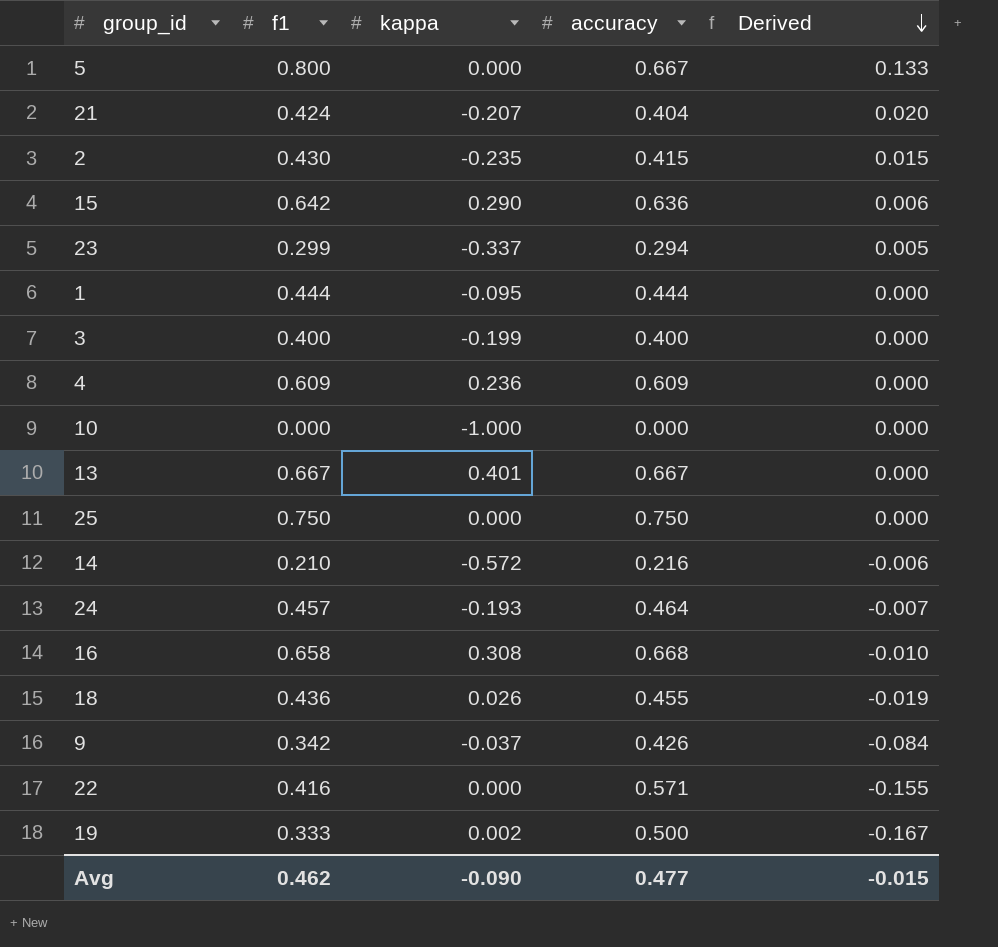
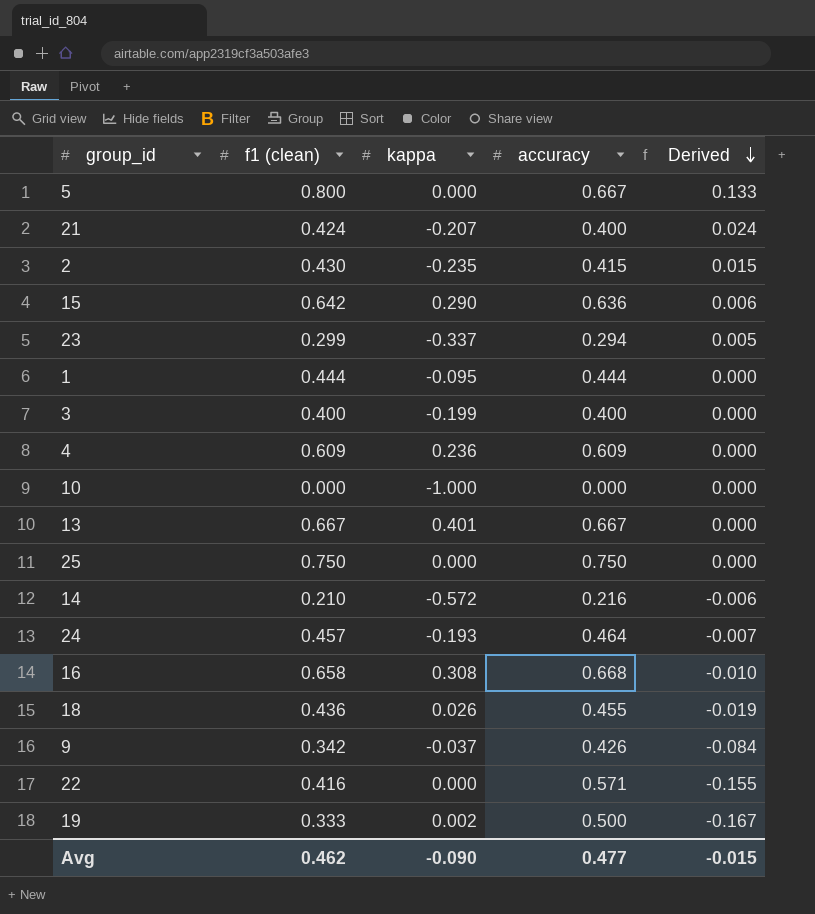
column name: f1 -> f1 (clean)
21 | accuracy: 0.404 -> 0.400
21 | Derived: 0.020 -> 0.024

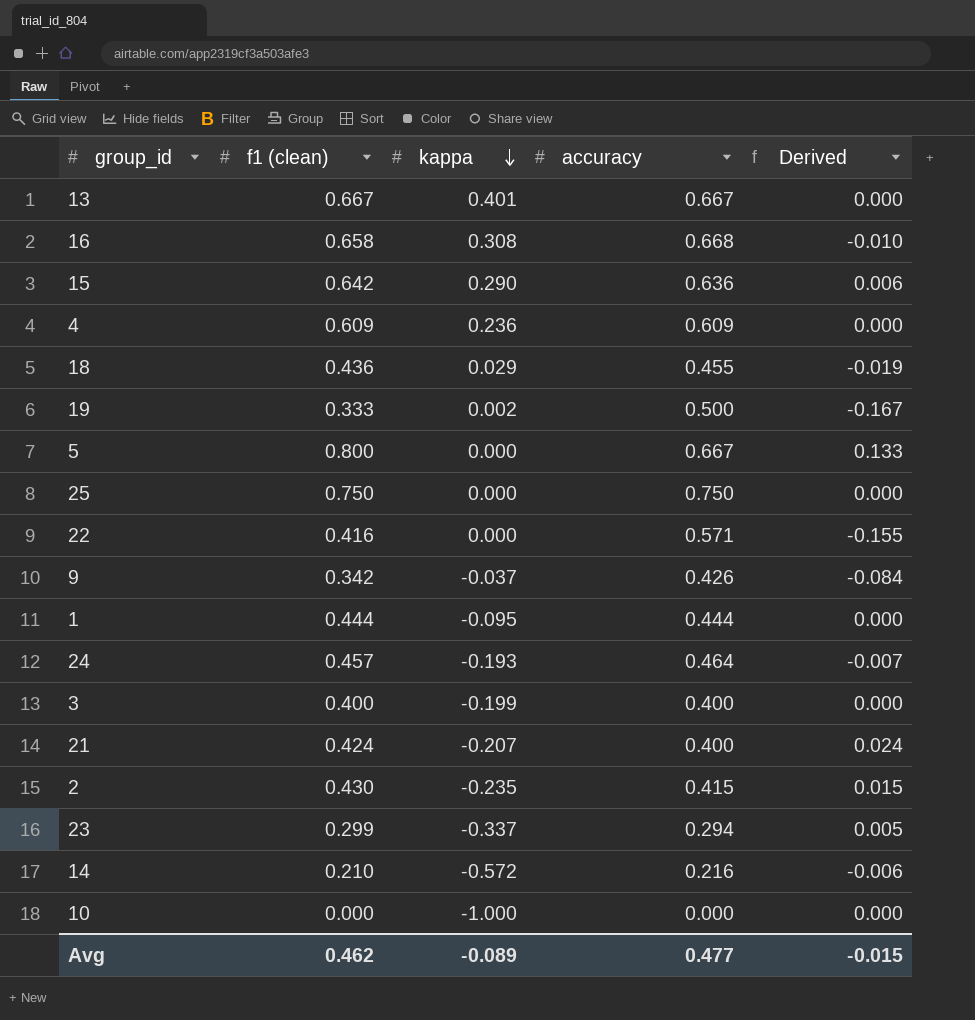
row order: Derived descending -> kappa descending
18 | kappa: 0.026 -> 0.029
Avg | kappa: -0.090 -> -0.089

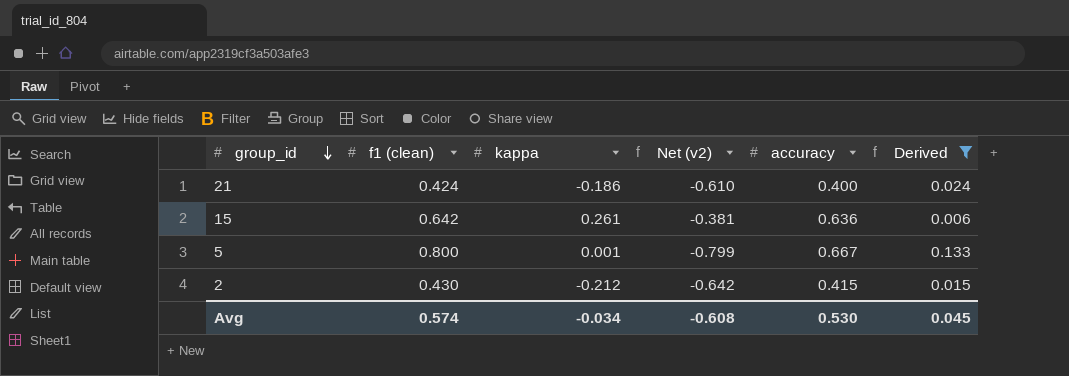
filter: none -> Derived >= 0.006
row order: kappa descending -> group_id descending
column Net (v2) | formula: none -> [kappa] - [f1 (clean)]
21 | kappa: -0.207 -> -0.186
15 | kappa: 0.290 -> 0.261
5 | kappa: 0.000 -> 0.001
2 | kappa: -0.235 -> -0.212
Avg | f1 (clean): 0.462 -> 0.574
Avg | kappa: -0.089 -> -0.034
Avg | accuracy: 0.477 -> 0.530
Avg | Derived: -0.015 -> 0.045

